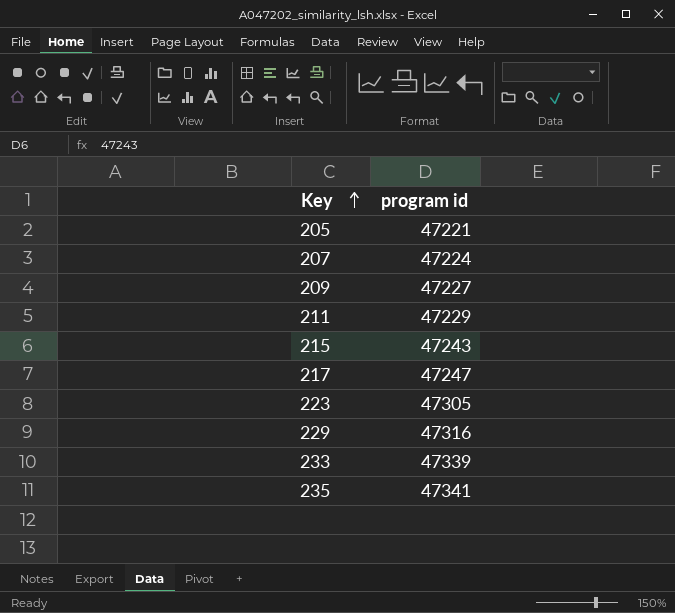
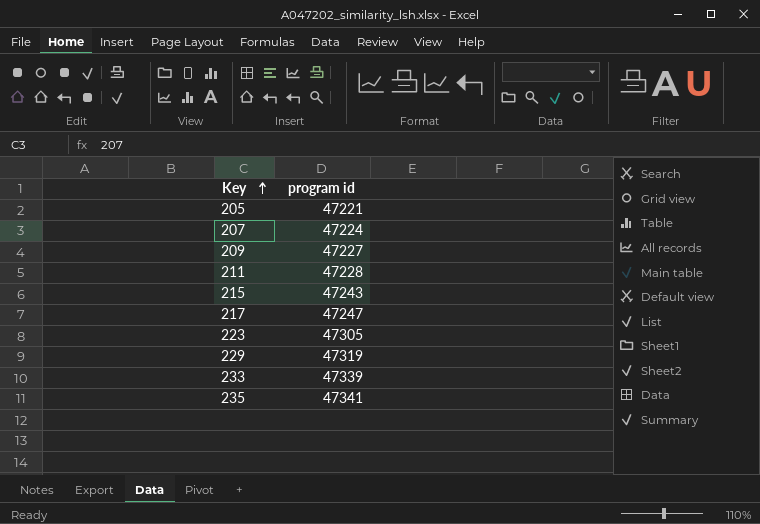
211 | program id: 47229 -> 47228
229 | program id: 47316 -> 47319

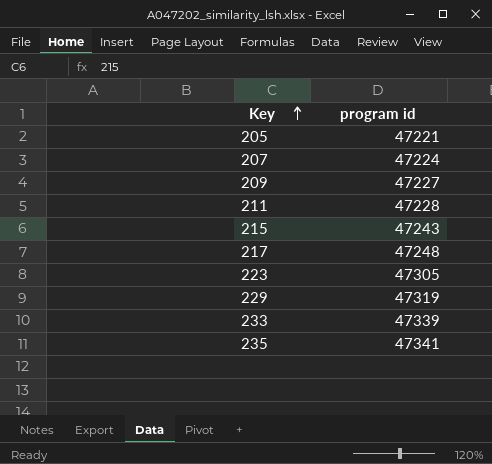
217 | program id: 47247 -> 47248

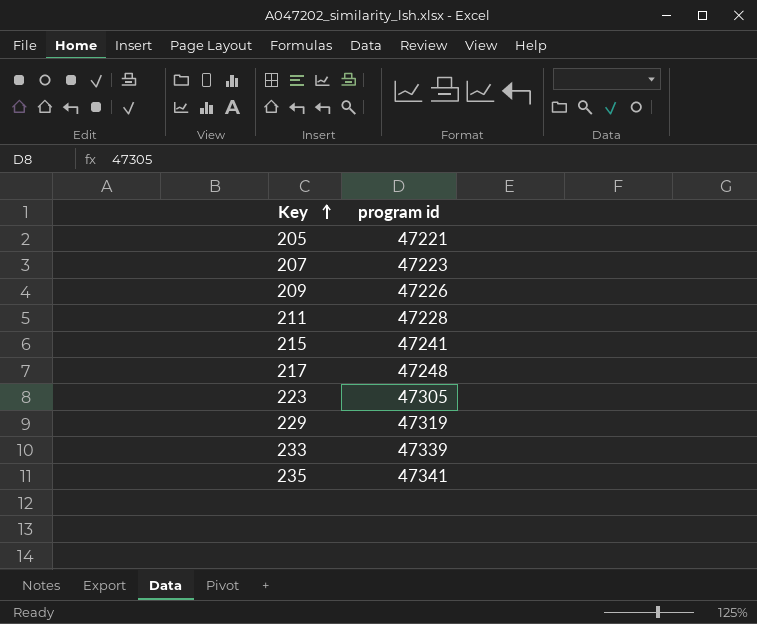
207 | program id: 47224 -> 47223
209 | program id: 47227 -> 47226
215 | program id: 47243 -> 47241

